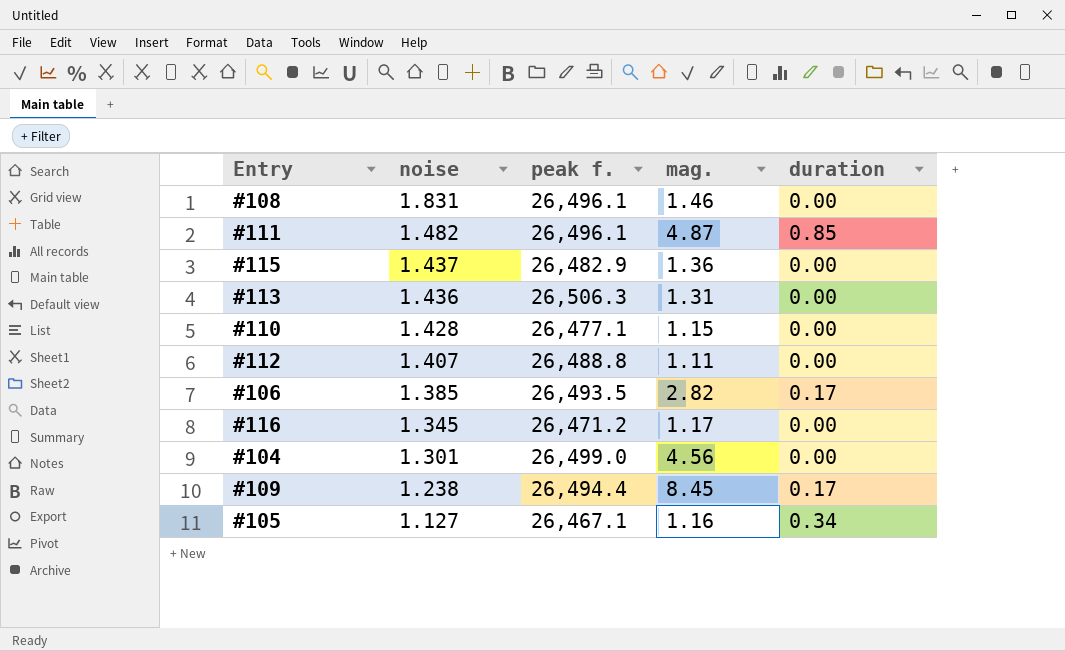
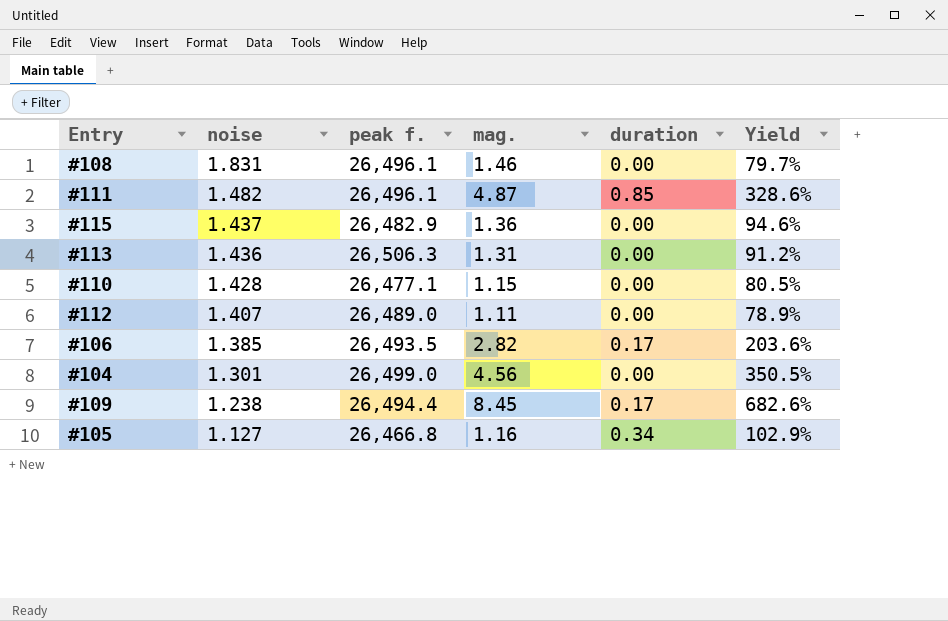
column Yield | formula: none -> [mag.] / [noise]
row #116: 1.345 | 26,471.2 | 1.17 | 0.00 -> none
#112 | peak f.: 26,488.8 -> 26,489.0
#105 | peak f.: 26,467.1 -> 26,466.8

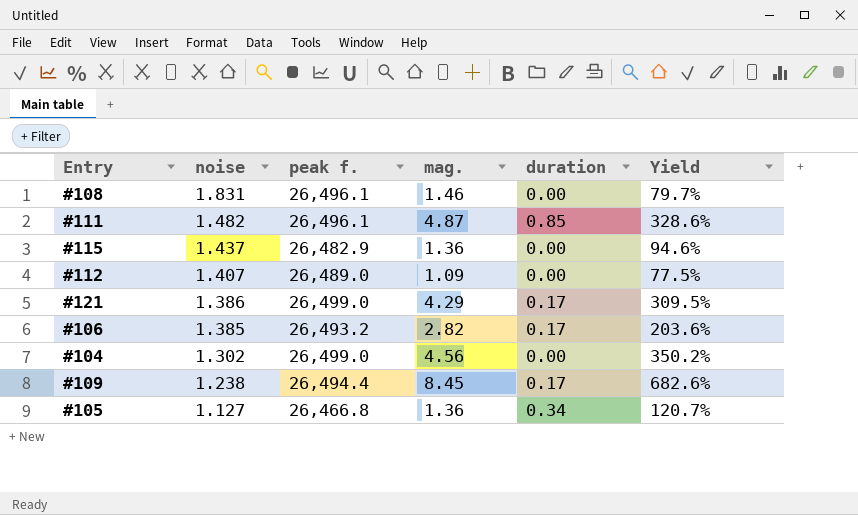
row #113: 1.436 | 26,506.3 | 1.31 | 0.00 | 91.2% -> none
row #110: 1.428 | 26,477.1 | 1.15 | 0.00 | 80.5% -> none
#112 | mag.: 1.11 -> 1.09
#112 | Yield: 78.9% -> 77.5%
row #121: none -> 1.386 | 26,499.0 | 4.29 | 0.17 | 309.5%
#106 | peak f.: 26,493.5 -> 26,493.2
#104 | noise: 1.301 -> 1.302
#104 | Yield: 350.5% -> 350.2%
#105 | mag.: 1.16 -> 1.36
#105 | Yield: 102.9% -> 120.7%

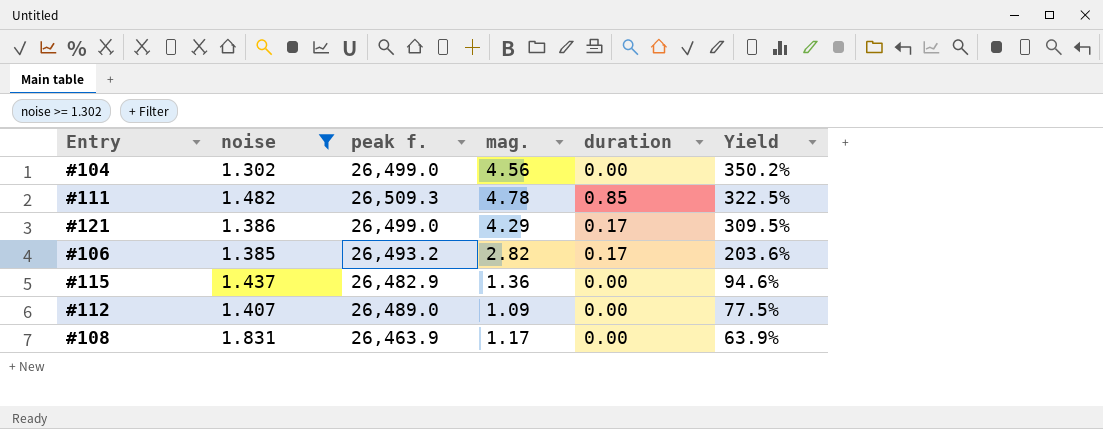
filter: none -> noise >= 1.302
row order: noise descending -> Yield descending
#111 | peak f.: 26,496.1 -> 26,509.3
#111 | mag.: 4.87 -> 4.78
#111 | Yield: 328.6% -> 322.5%
#108 | peak f.: 26,496.1 -> 26,463.9
#108 | mag.: 1.46 -> 1.17
#108 | Yield: 79.7% -> 63.9%

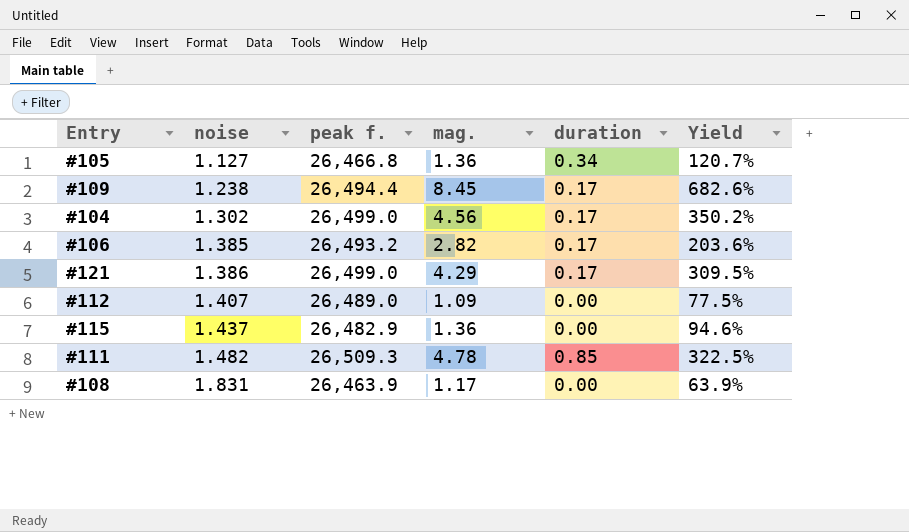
filter: noise >= 1.302 -> none
row order: Yield descending -> noise ascending
#104 | duration: 0.00 -> 0.17

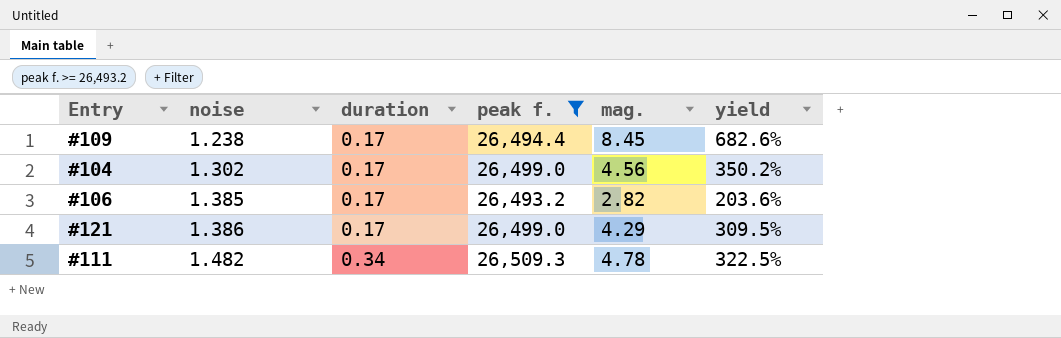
filter: none -> peak f. >= 26,493.2
column duration | position: 5 -> 3
column name: Yield -> yield
#111 | duration: 0.85 -> 0.34

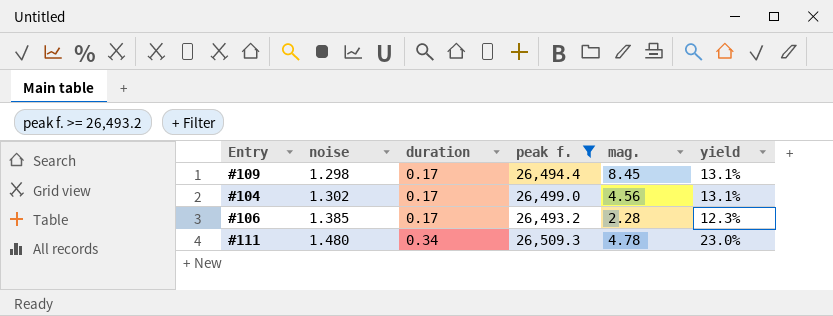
column yield | formula: [mag.] / [noise] -> [duration] / [noise]
row #121: 1.386 | 0.17 | 26,499.0 | 4.29 | 309.5% -> none
#109 | noise: 1.238 -> 1.298
#106 | mag.: 2.82 -> 2.28
#111 | noise: 1.482 -> 1.480

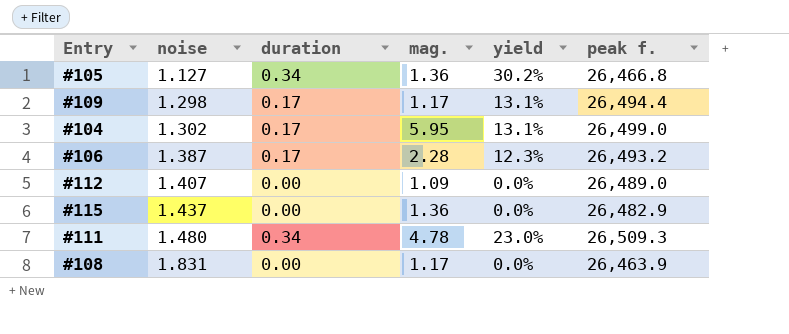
filter: peak f. >= 26,493.2 -> none
column peak f. | position: 4 -> 6
#109 | mag.: 8.45 -> 1.17
#104 | mag.: 4.56 -> 5.95
#106 | noise: 1.385 -> 1.387

